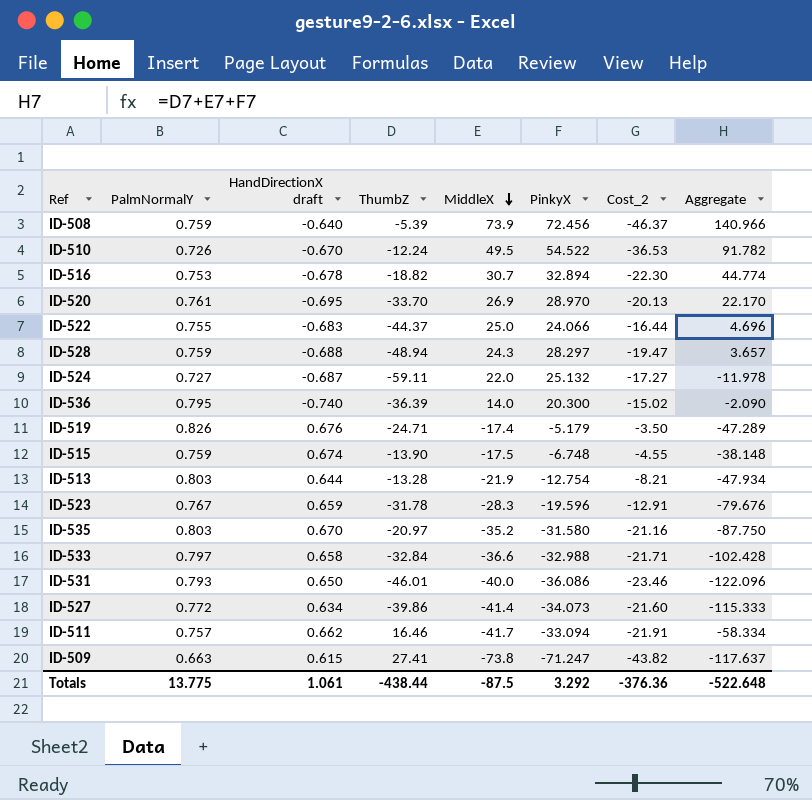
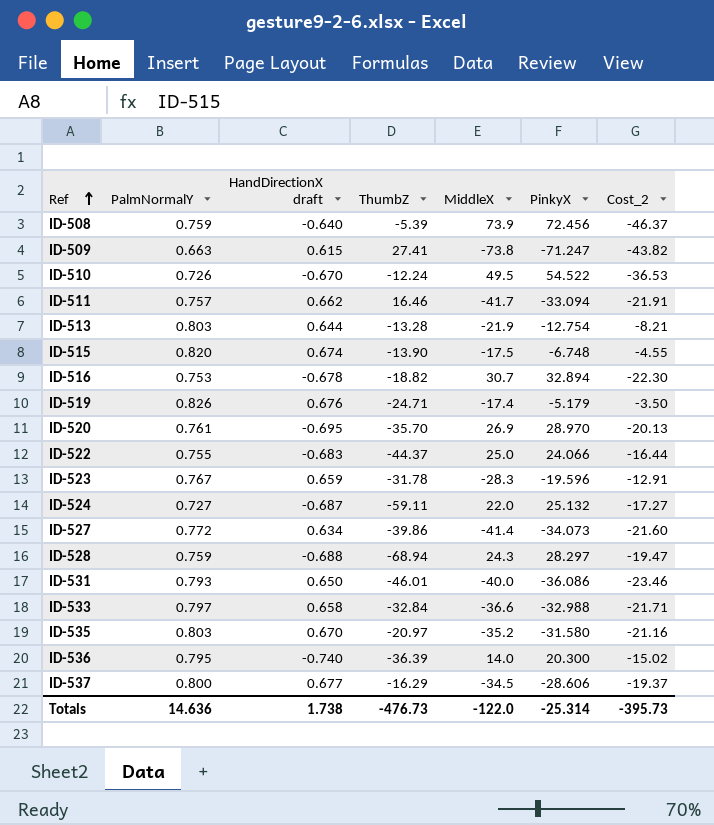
row order: MiddleX descending -> Ref ascending
column Aggregate | formula: [ThumbZ] + [MiddleX] + [PinkyX] -> none
ID-515 | PalmNormalY: 0.759 -> 0.820
ID-520 | ThumbZ: -33.70 -> -35.70
ID-528 | ThumbZ: -48.94 -> -68.94
row ID-537: none -> 0.800 | 0.677 | -16.29 | -34.5 | -28.606 | -19.37
Totals | PalmNormalY: 13.775 -> 14.636
Totals | HandDirectionX draft: 1.061 -> 1.738
Totals | ThumbZ: -438.44 -> -476.73
Totals | MiddleX: -87.5 -> -122.0
Totals | PinkyX: 3.292 -> -25.314
Totals | Cost_2: -376.36 -> -395.73

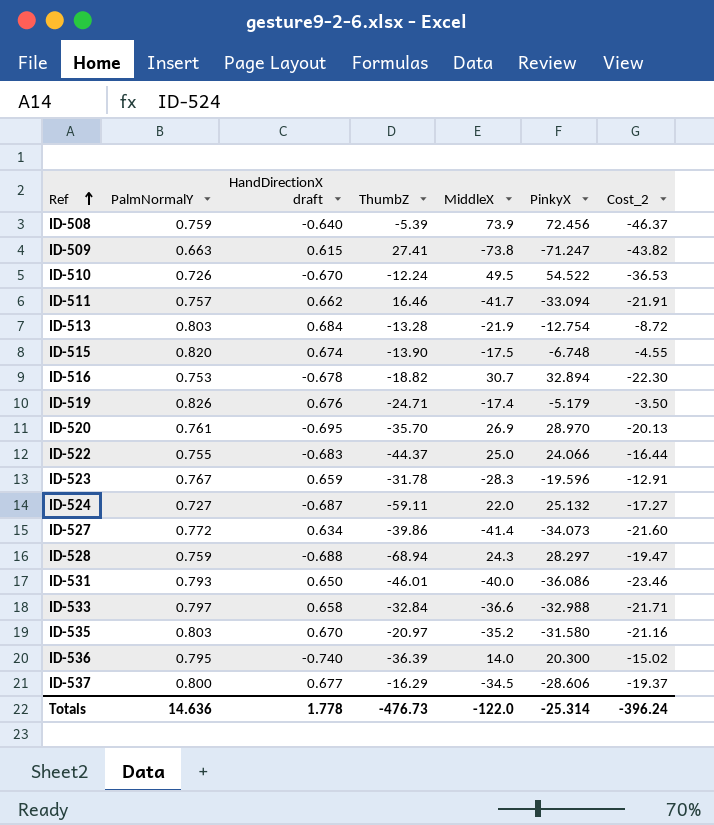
ID-513 | HandDirectionX draft: 0.644 -> 0.684
ID-513 | Cost_2: -8.21 -> -8.72
Totals | HandDirectionX draft: 1.738 -> 1.778
Totals | Cost_2: -395.73 -> -396.24

